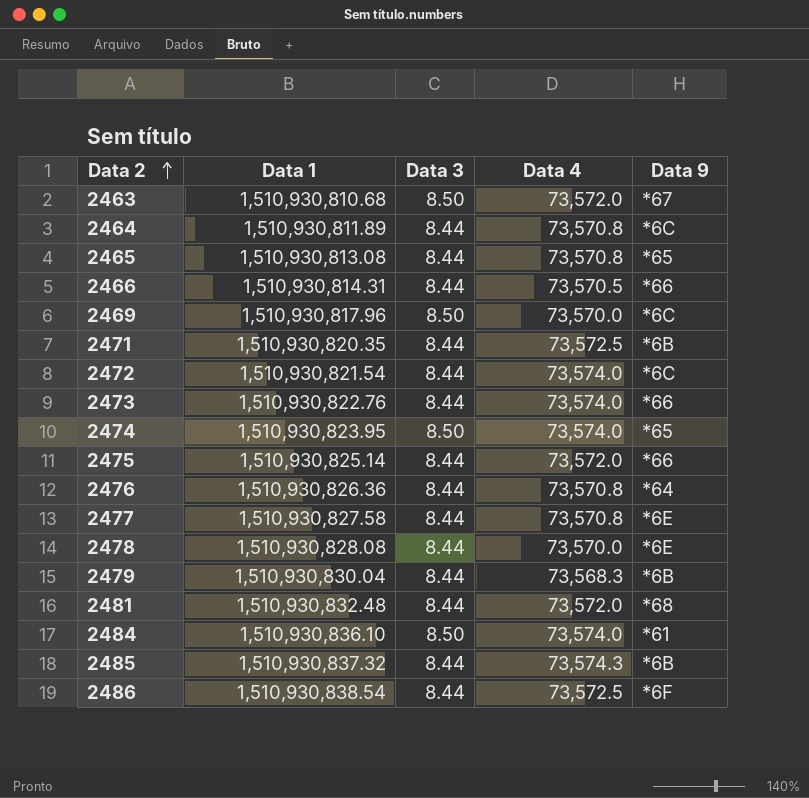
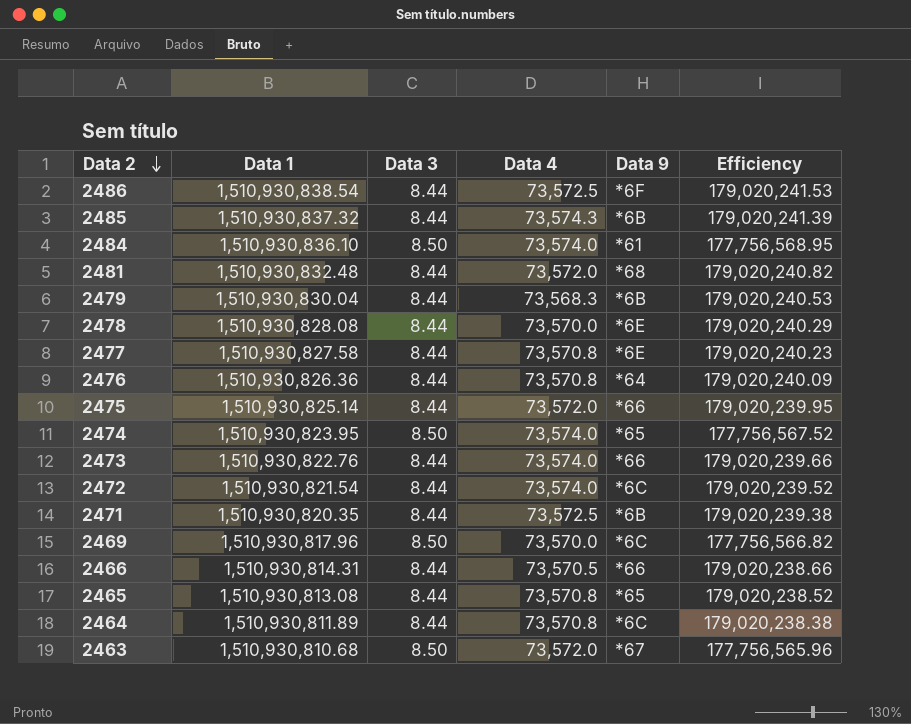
row order: Data 2 ascending -> Data 2 descending
column Efficiency | formula: none -> [Data 1] / [Data 3]

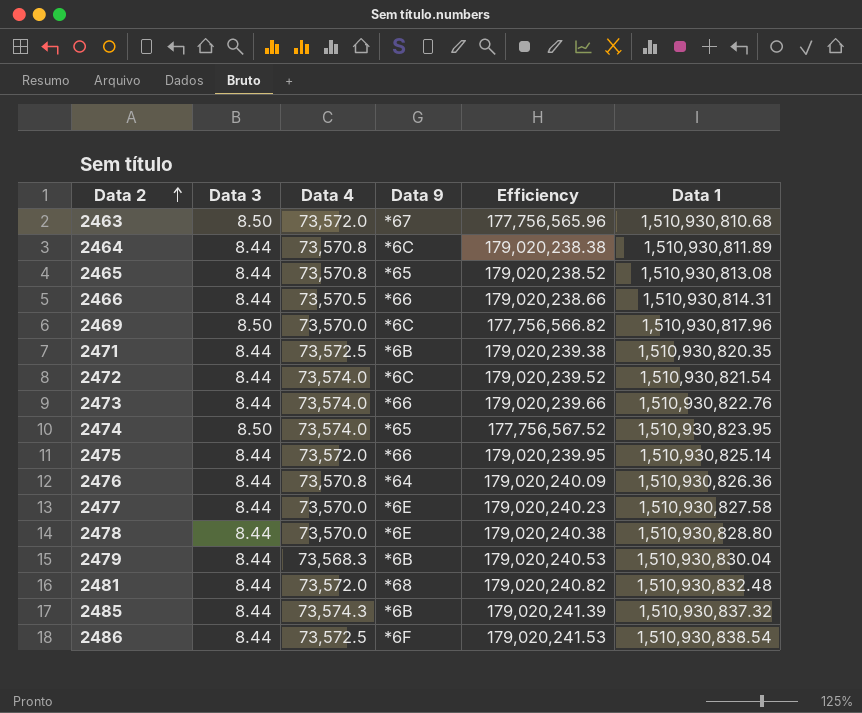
row order: Data 2 descending -> Data 2 ascending
column Data 1 | position: 2 -> 6
row 2484: 1,510,930,836.10 | 8.50 | 73,574.0 | *61 | 177,756,568.95 -> none
2477 | Data 4: 73,570.8 -> 73,570.0
2478 | Efficiency: 179,020,240.29 -> 179,020,240.38
2478 | Data 1: 1,510,930,828.08 -> 1,510,930,828.80

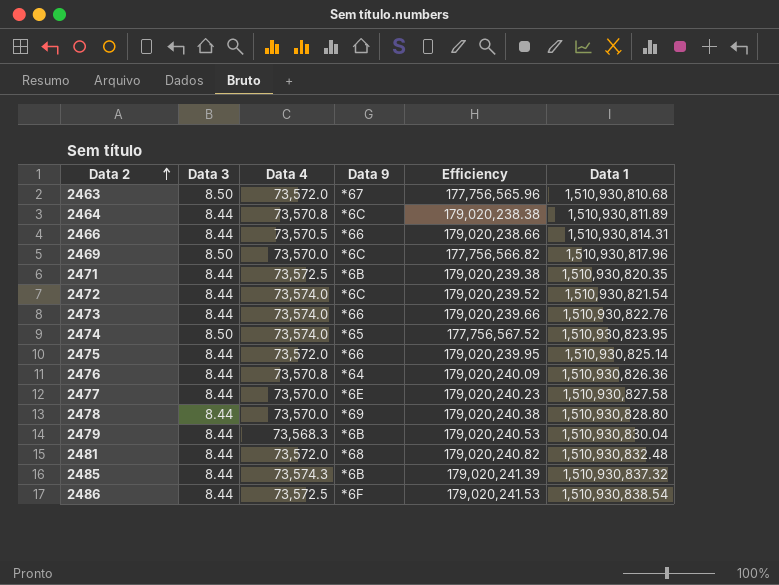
row 2465: 8.44 | 73,570.8 | *65 | 179,020,238.52 | 1,510,930,813.08 -> none
2478 | Data 9: *6E -> *69

